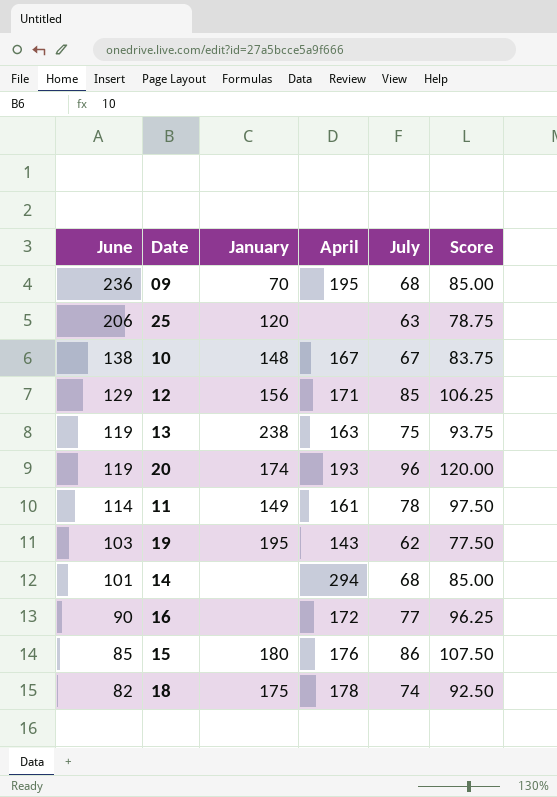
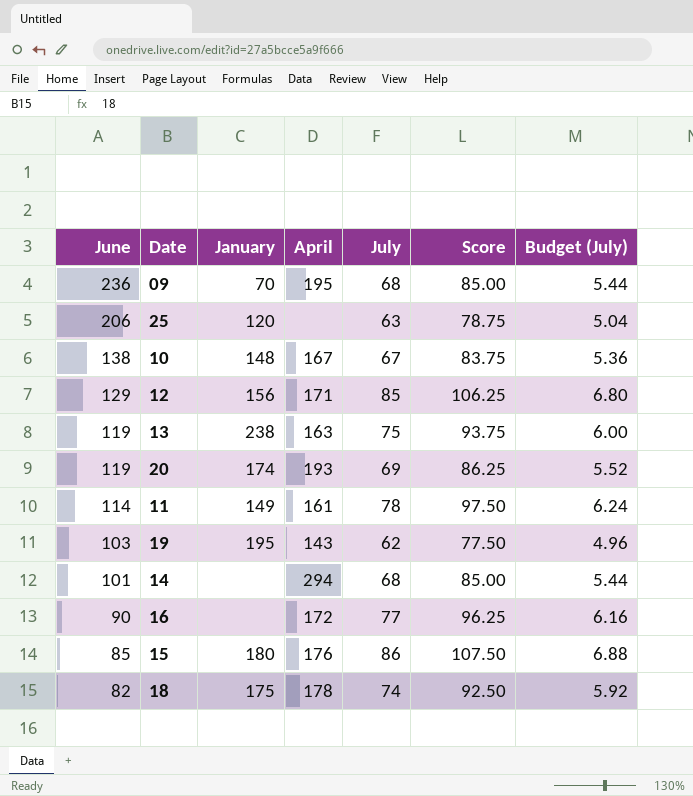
column Budget (July) | formula: none -> [July] * 0.08
20 | July: 96 -> 69
20 | Score: 120.00 -> 86.25

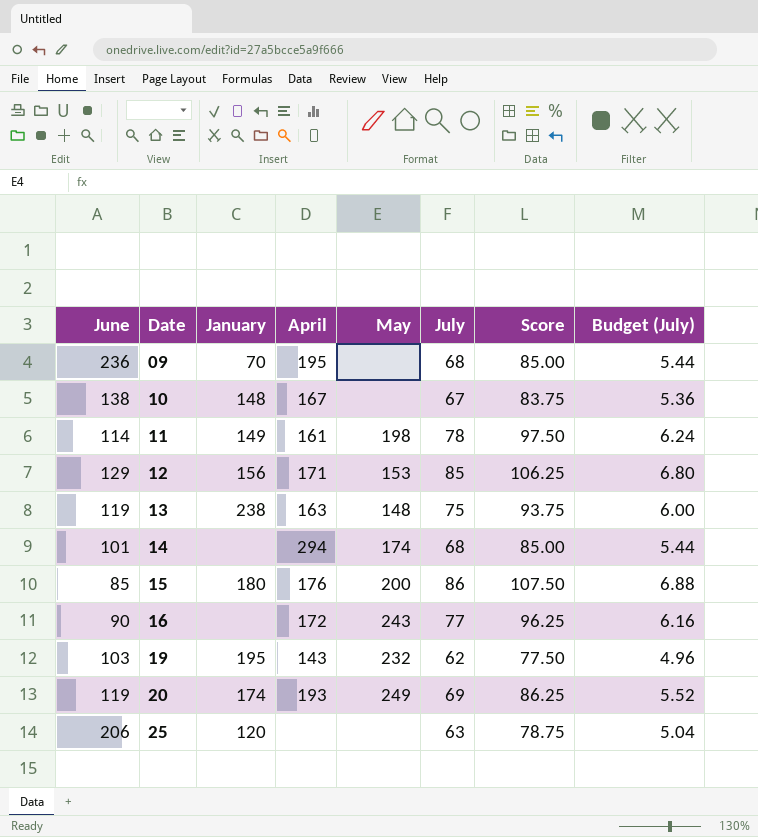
row order: June descending -> Date ascending
column May | position: none -> 5
row 18: 82 | 175 | 178 | 74 | 92.50 | 5.92 -> none

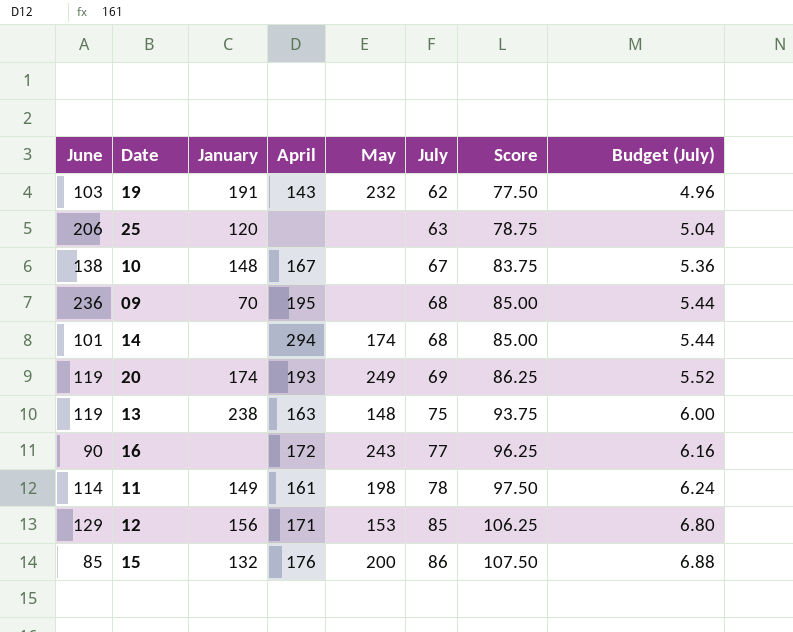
row order: Date ascending -> July ascending
19 | January: 195 -> 191
15 | January: 180 -> 132

